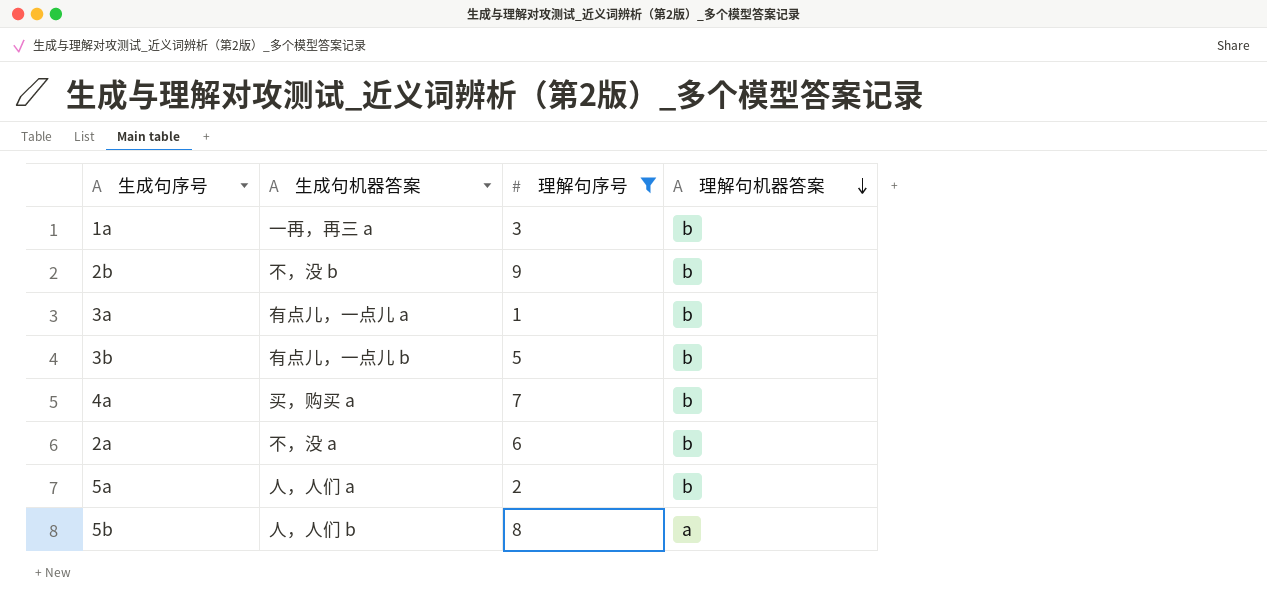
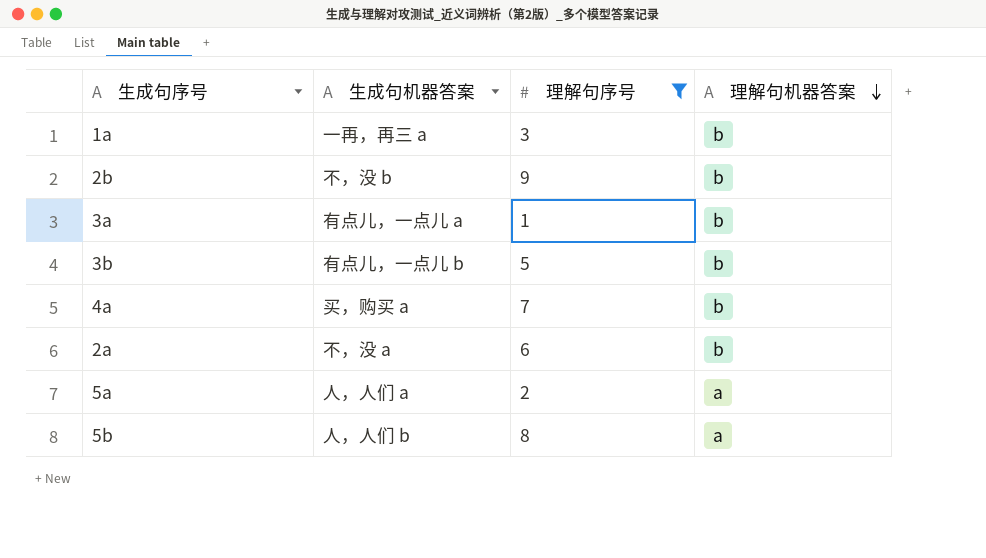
5a | 理解句机器答案: b -> a

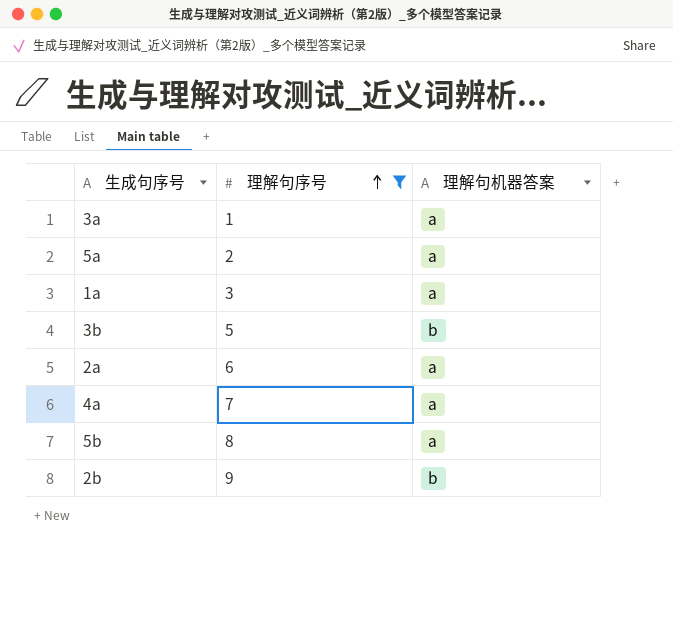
row order: 理解句机器答案 descending -> 理解句序号 ascending
column 生成句机器答案 | position: 2 -> none
3a | 理解句机器答案: b -> a
1a | 理解句机器答案: b -> a
2a | 理解句机器答案: b -> a
4a | 理解句机器答案: b -> a

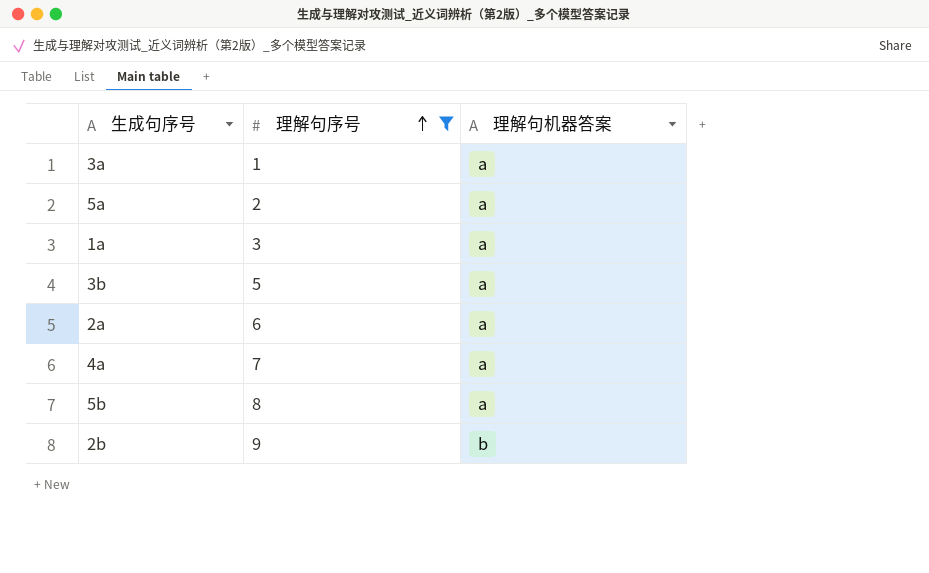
3b | 理解句机器答案: b -> a

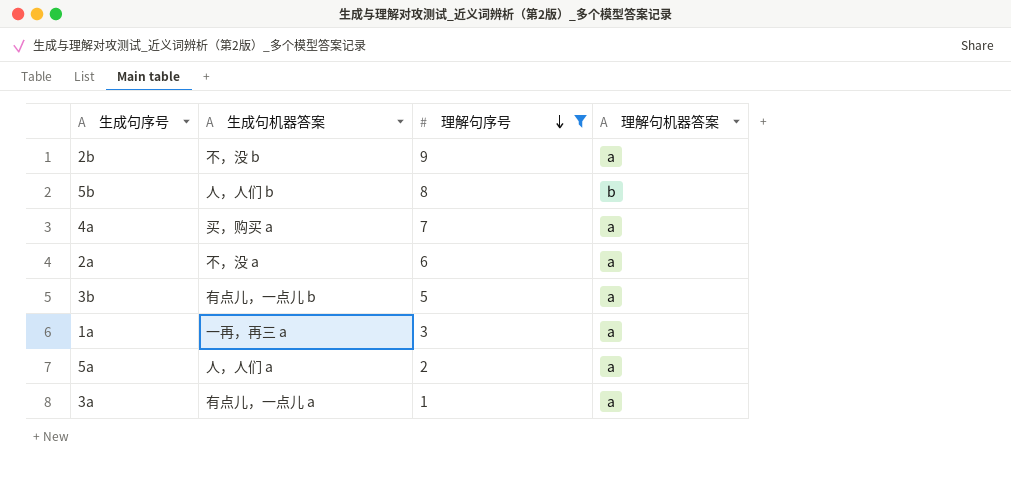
row order: 理解句序号 ascending -> 理解句序号 descending
column 生成句机器答案 | position: none -> 2
2b | 理解句机器答案: b -> a
5b | 理解句机器答案: a -> b

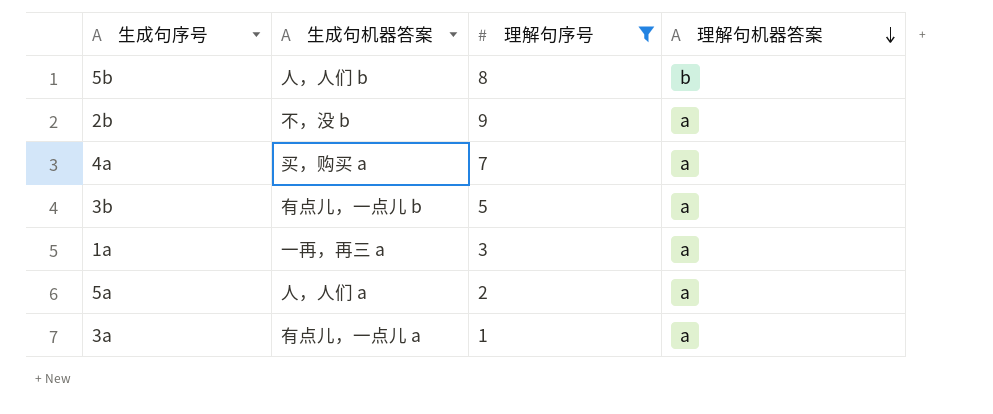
row order: 理解句序号 descending -> 理解句机器答案 descending
row 2a: 不，没 a | 6 | a -> none

